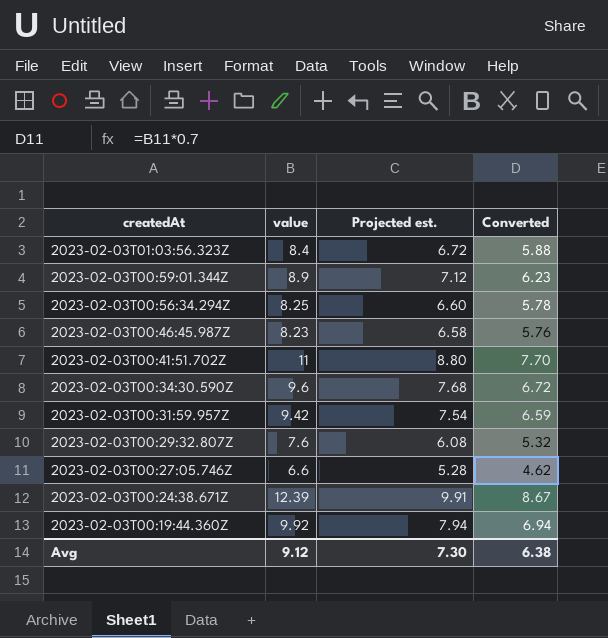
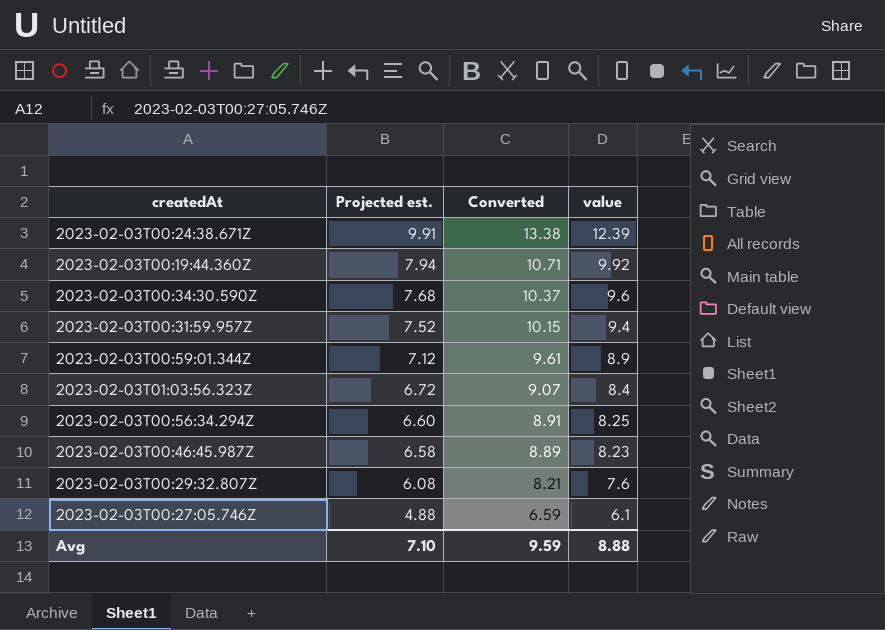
row order: createdAt descending -> Projected est. descending
column Converted | formula: [value] * 0.7 -> [value] * 1.08
column value | position: 2 -> 4
row 2023-02-03T00:41:51.702Z: 11 | 8.80 | 7.70 -> none
2023-02-03T00:31:59.957Z | Projected est.: 7.54 -> 7.52
2023-02-03T00:31:59.957Z | value: 9.42 -> 9.4
2023-02-03T00:27:05.746Z | Projected est.: 5.28 -> 4.88
2023-02-03T00:27:05.746Z | value: 6.6 -> 6.1
Avg | Projected est.: 7.30 -> 7.10
Avg | Converted: 6.38 -> 9.59
Avg | value: 9.12 -> 8.88

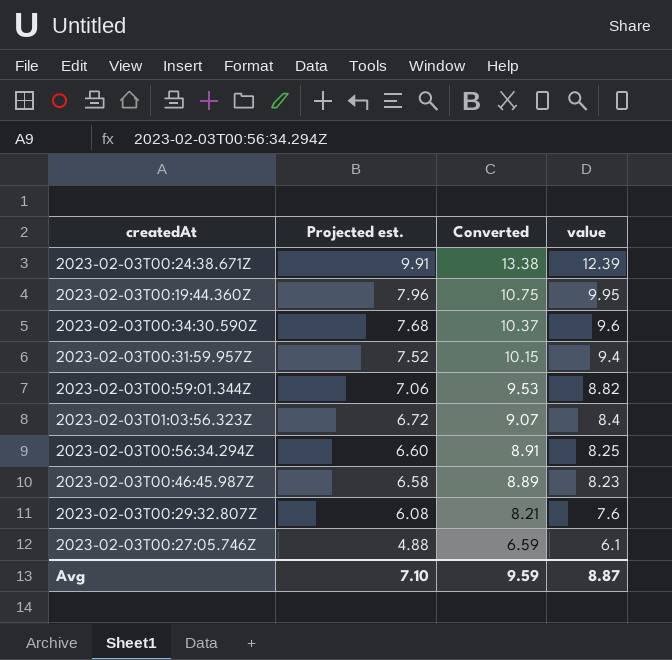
2023-02-03T00:19:44.360Z | Projected est.: 7.94 -> 7.96
2023-02-03T00:19:44.360Z | Converted: 10.71 -> 10.75
2023-02-03T00:19:44.360Z | value: 9.92 -> 9.95
2023-02-03T00:59:01.344Z | Projected est.: 7.12 -> 7.06
2023-02-03T00:59:01.344Z | Converted: 9.61 -> 9.53
2023-02-03T00:59:01.344Z | value: 8.9 -> 8.82
Avg | value: 8.88 -> 8.87

